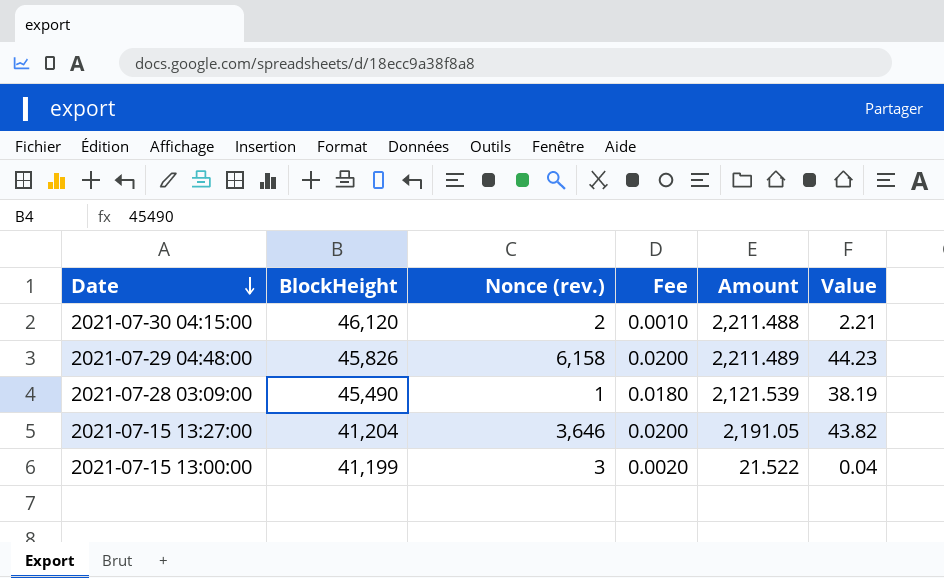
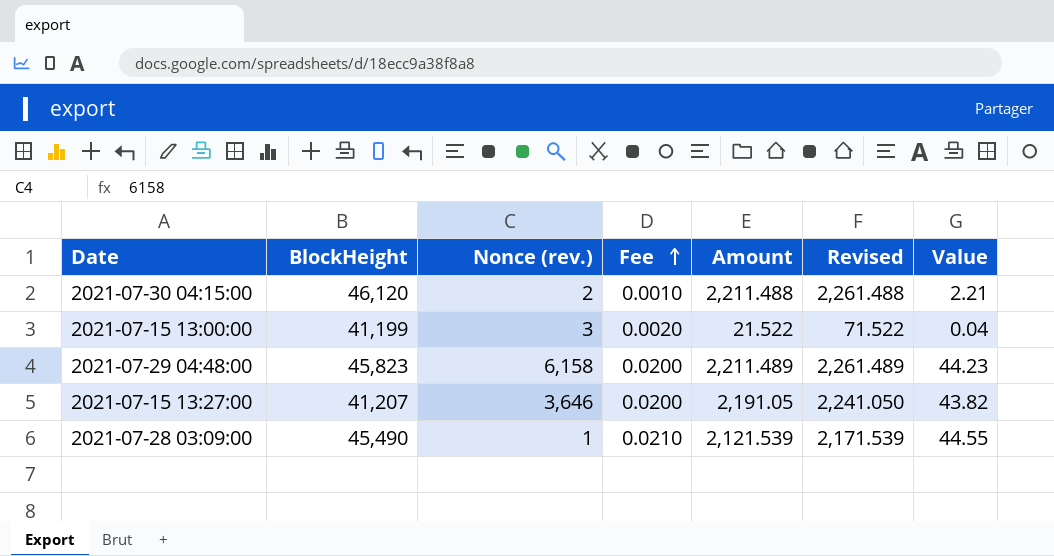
row order: Date descending -> Fee ascending
column Revised | formula: none -> [Amount] + 50
2021-07-29 04:48:00 | BlockHeight: 45,826 -> 45,823
2021-07-15 13:27:00 | BlockHeight: 41,204 -> 41,207
2021-07-28 03:09:00 | Fee: 0.0180 -> 0.0210
2021-07-28 03:09:00 | Value: 38.19 -> 44.55

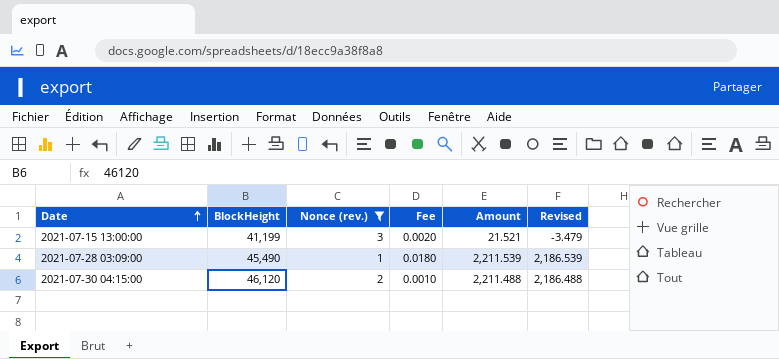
filter: none -> Nonce (rev.) <= 3
row order: Fee ascending -> Date ascending
column Value | formula: [Fee] * [Amount] -> none
column Revised | formula: [Amount] + 50 -> [Amount] - 25
2021-07-15 13:00:00 | Amount: 21.522 -> 21.521
2021-07-28 03:09:00 | Fee: 0.0210 -> 0.0180
2021-07-28 03:09:00 | Amount: 2,121.539 -> 2,211.539

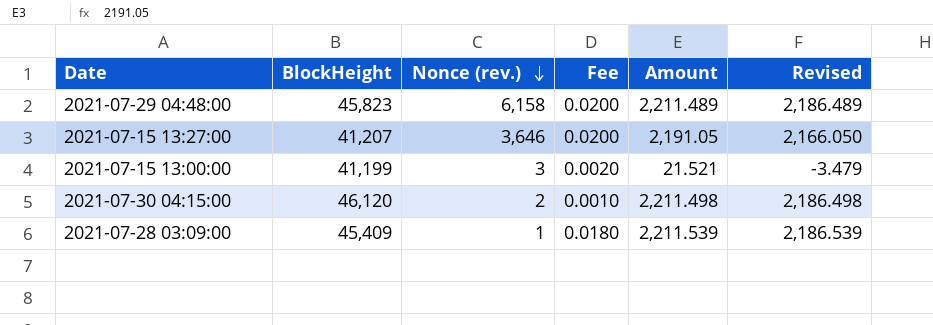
filter: Nonce (rev.) <= 3 -> none
row order: Date ascending -> Nonce (rev.) descending
2021-07-30 04:15:00 | Amount: 2,211.488 -> 2,211.498
2021-07-30 04:15:00 | Revised: 2,186.488 -> 2,186.498
2021-07-28 03:09:00 | BlockHeight: 45,490 -> 45,409

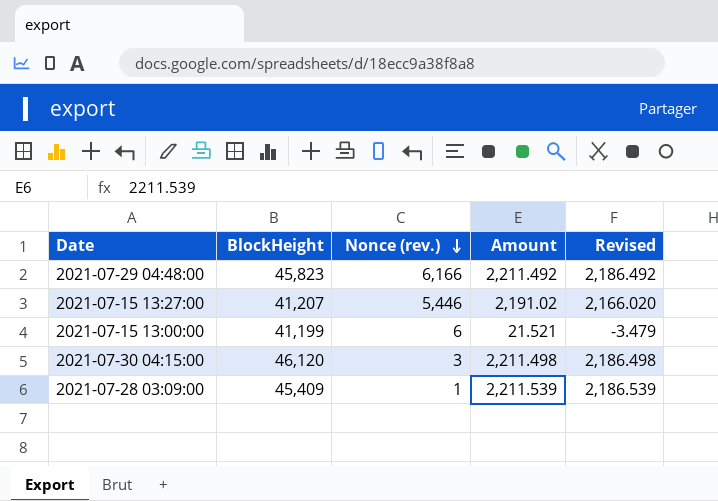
column Fee | position: 4 -> none
2021-07-29 04:48:00 | Nonce (rev.): 6,158 -> 6,166
2021-07-29 04:48:00 | Amount: 2,211.489 -> 2,211.492
2021-07-29 04:48:00 | Revised: 2,186.489 -> 2,186.492
2021-07-15 13:27:00 | Nonce (rev.): 3,646 -> 5,446
2021-07-15 13:27:00 | Amount: 2,191.05 -> 2,191.02
2021-07-15 13:27:00 | Revised: 2,166.050 -> 2,166.020
2021-07-15 13:00:00 | Nonce (rev.): 3 -> 6
2021-07-30 04:15:00 | Nonce (rev.): 2 -> 3

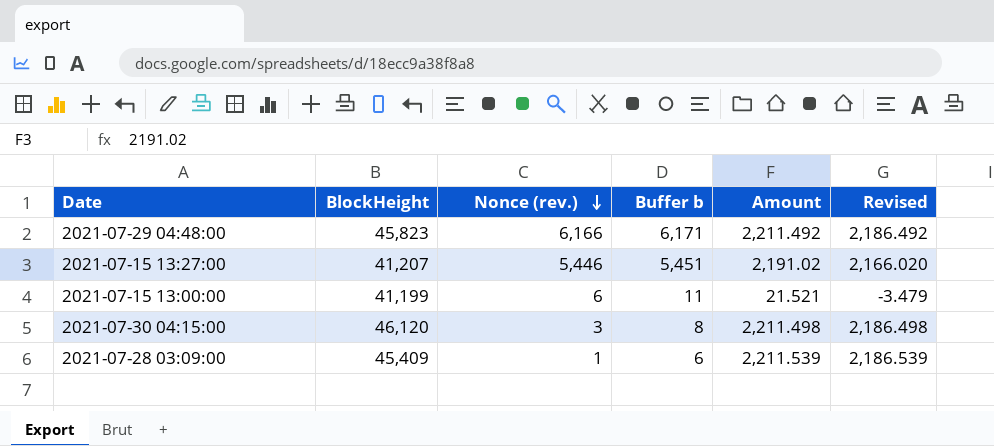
column Buffer b | formula: none -> [Nonce (rev.)] + 5

